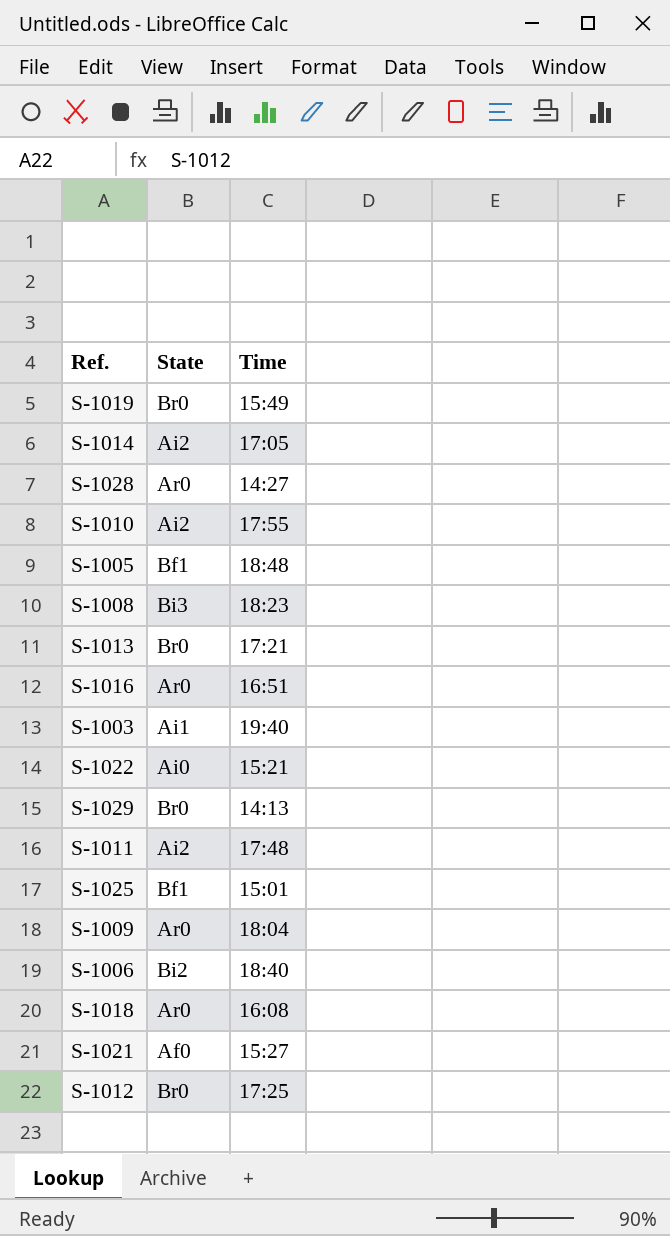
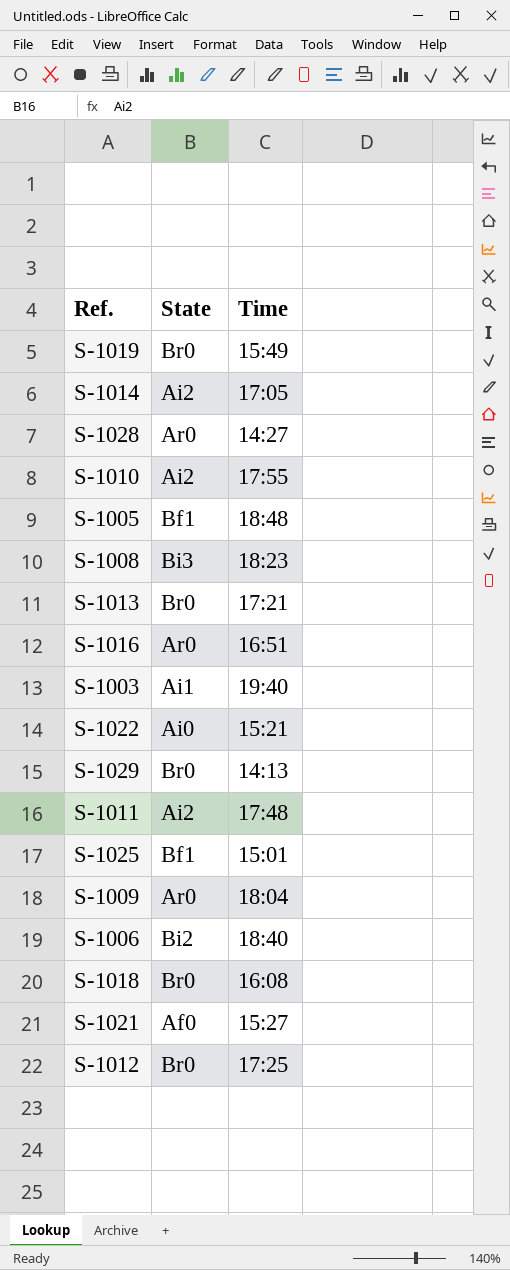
S-1018 | State: Ar0 -> Br0

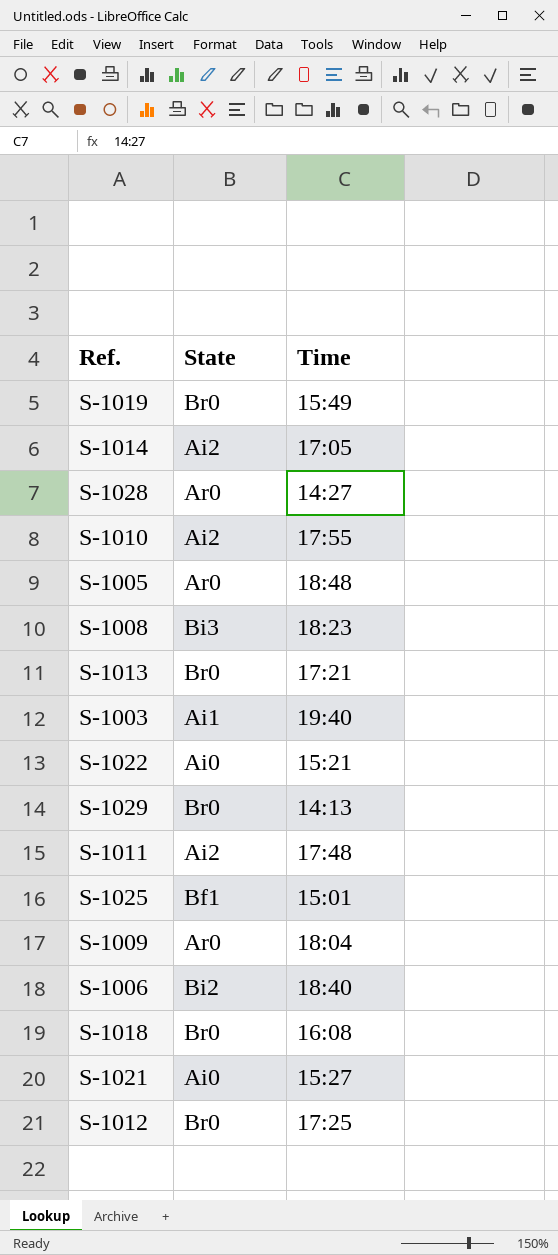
row S-1016: Ar0 | 16:51 -> none
S-1005 | State: Bf1 -> Ar0
S-1021 | State: Af0 -> Ai0

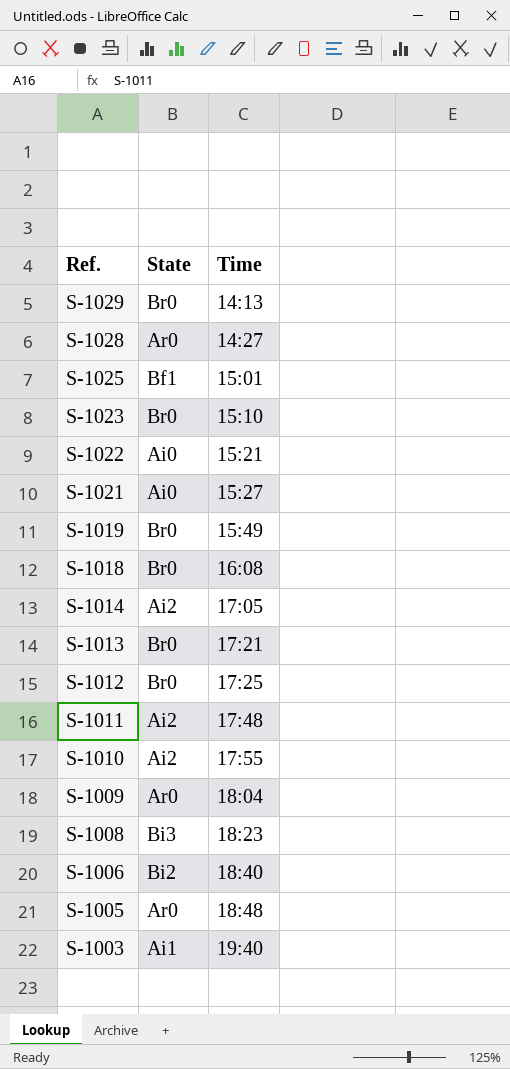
row order: none -> Ref. descending
row S-1023: none -> Br0 | 15:10

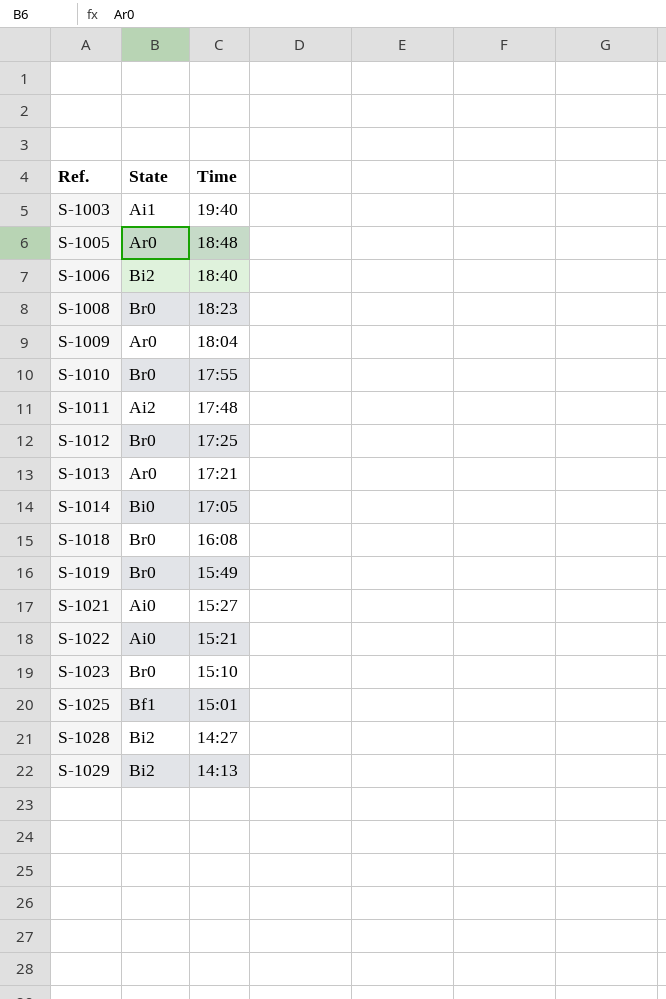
row order: Ref. descending -> Ref. ascending
S-1008 | State: Bi3 -> Br0
S-1010 | State: Ai2 -> Br0
S-1013 | State: Br0 -> Ar0
S-1014 | State: Ai2 -> Bi0
S-1028 | State: Ar0 -> Bi2
S-1029 | State: Br0 -> Bi2

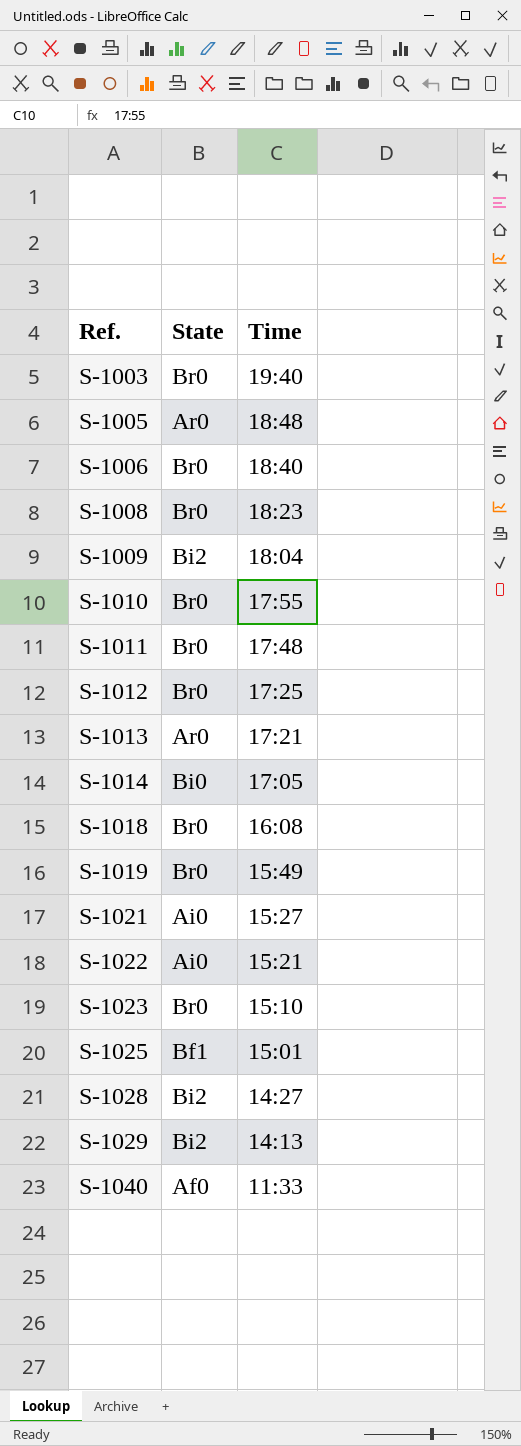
S-1003 | State: Ai1 -> Br0
S-1006 | State: Bi2 -> Br0
S-1009 | State: Ar0 -> Bi2
S-1011 | State: Ai2 -> Br0
row S-1040: none -> Af0 | 11:33

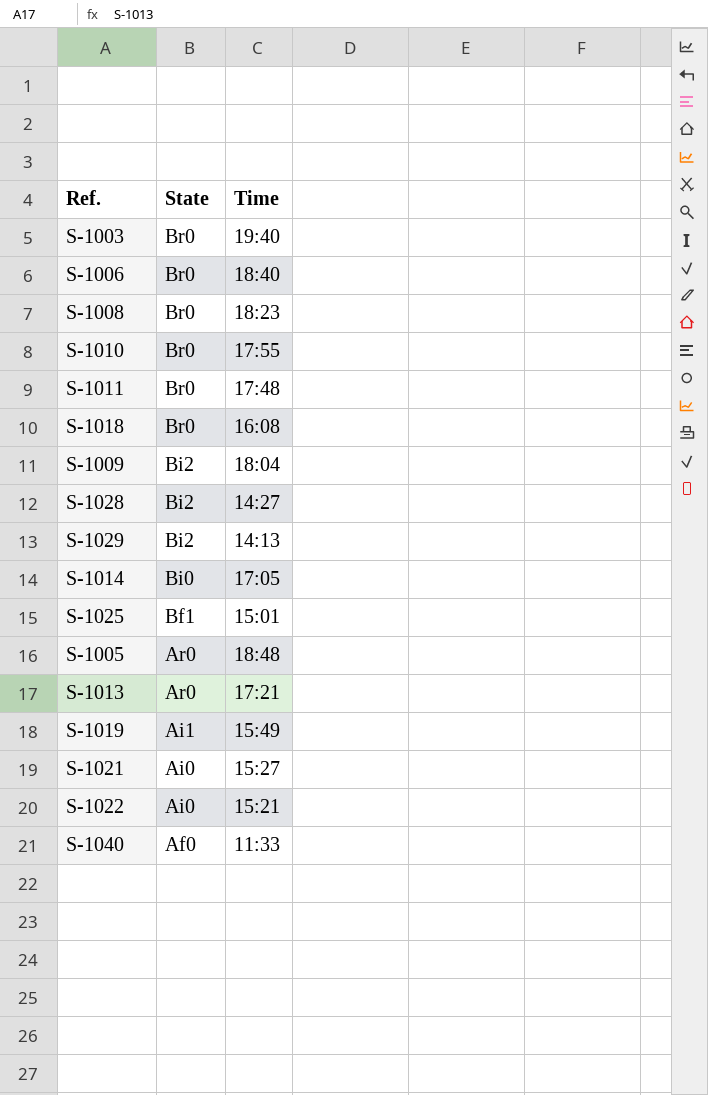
row order: Ref. ascending -> State descending
row S-1012: Br0 | 17:25 -> none
row S-1023: Br0 | 15:10 -> none
S-1019 | State: Br0 -> Ai1

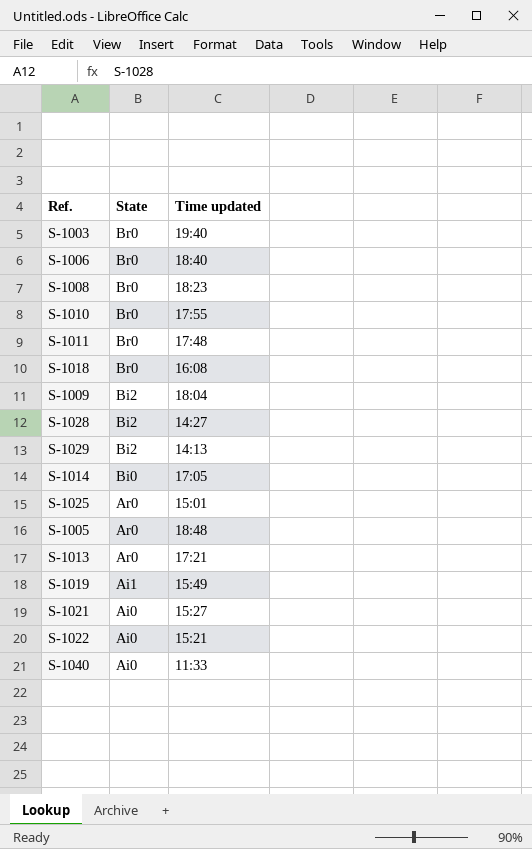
column name: Time -> Time updated
S-1025 | State: Bf1 -> Ar0
S-1040 | State: Af0 -> Ai0

